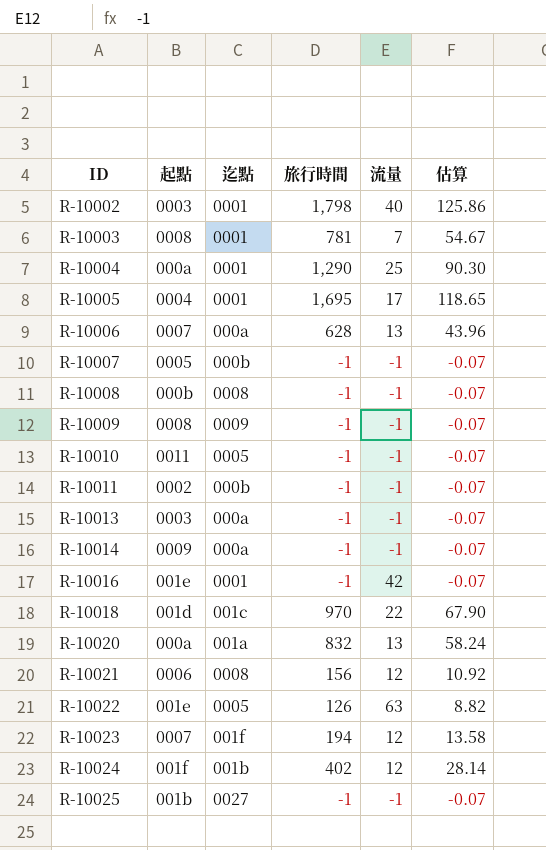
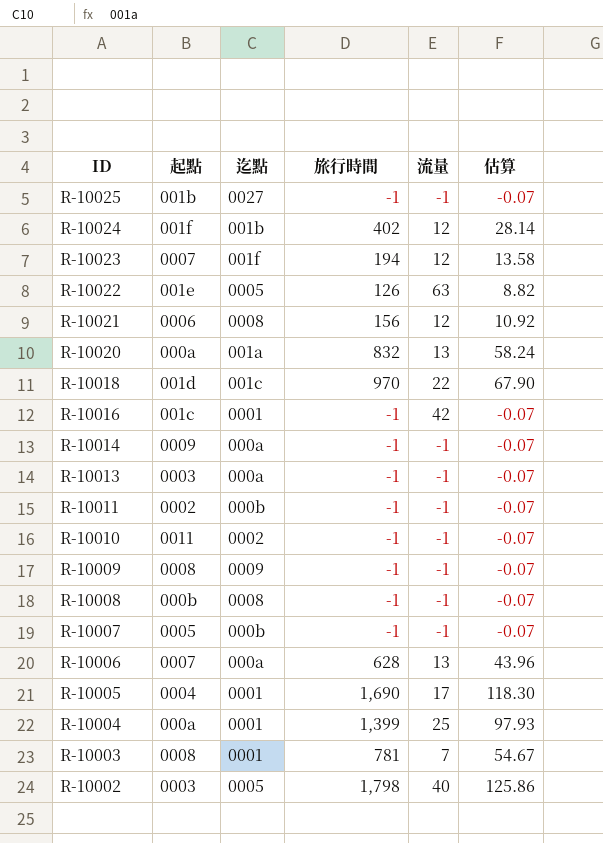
row order: ID ascending -> ID descending
R-10016 | 起點: 001e -> 001c
R-10010 | 迄點: 0005 -> 0002
R-10005 | 旅行時間: 1,695 -> 1,690
R-10005 | 估算: 118.65 -> 118.30
R-10004 | 旅行時間: 1,290 -> 1,399
R-10004 | 估算: 90.30 -> 97.93
R-10002 | 迄點: 0001 -> 0005

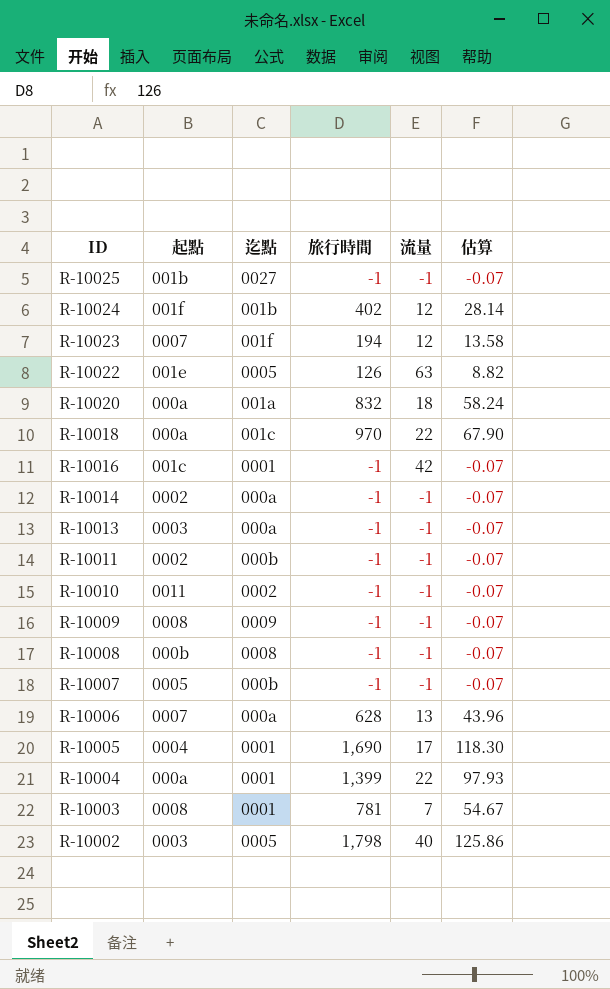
row R-10021: 0006 | 0008 | 156 | 12 | 10.92 -> none
R-10020 | 流量: 13 -> 18
R-10018 | 起點: 001d -> 000a
R-10014 | 起點: 0009 -> 0002
R-10004 | 流量: 25 -> 22

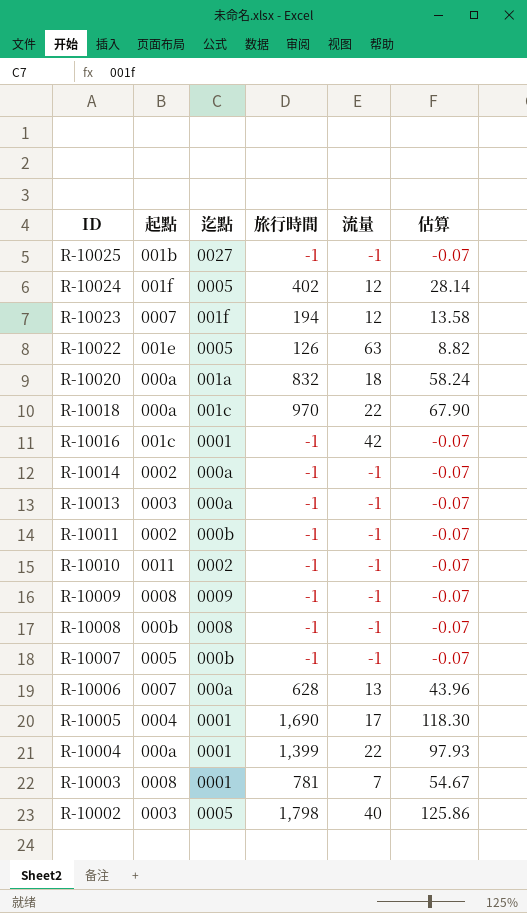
R-10024 | 迄點: 001b -> 0005

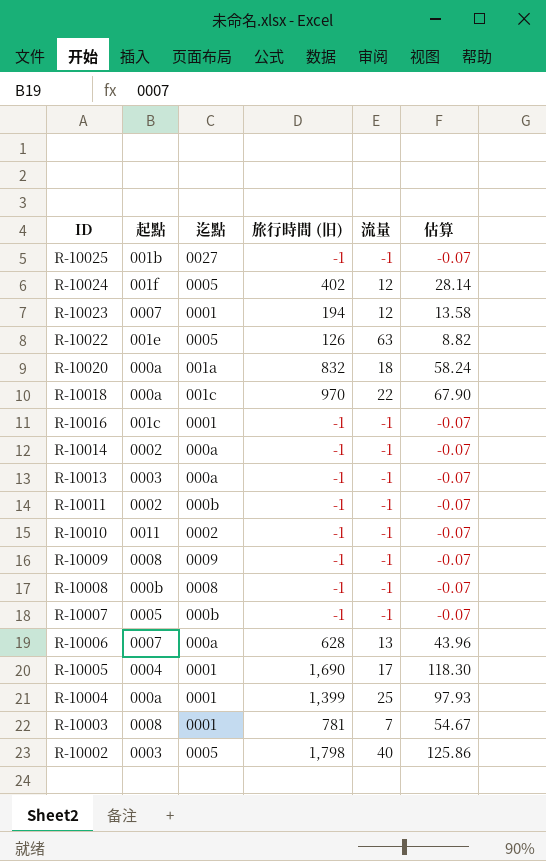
column name: 旅行時間 -> 旅行時間 (旧)
R-10023 | 迄點: 001f -> 0001
R-10016 | 流量: 42 -> -1
R-10004 | 流量: 22 -> 25

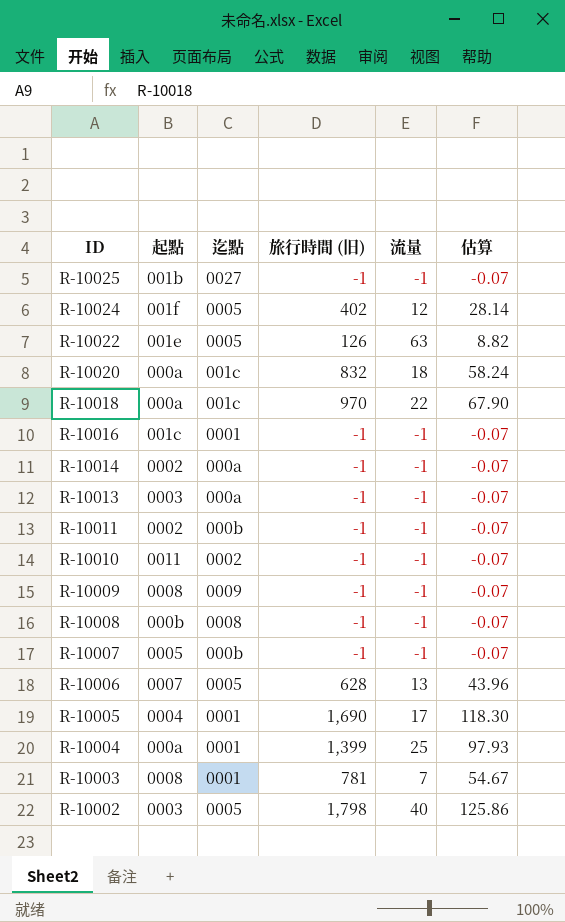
row R-10023: 0007 | 0001 | 194 | 12 | 13.58 -> none
R-10020 | 迄點: 001a -> 001c
R-10006 | 迄點: 000a -> 0005

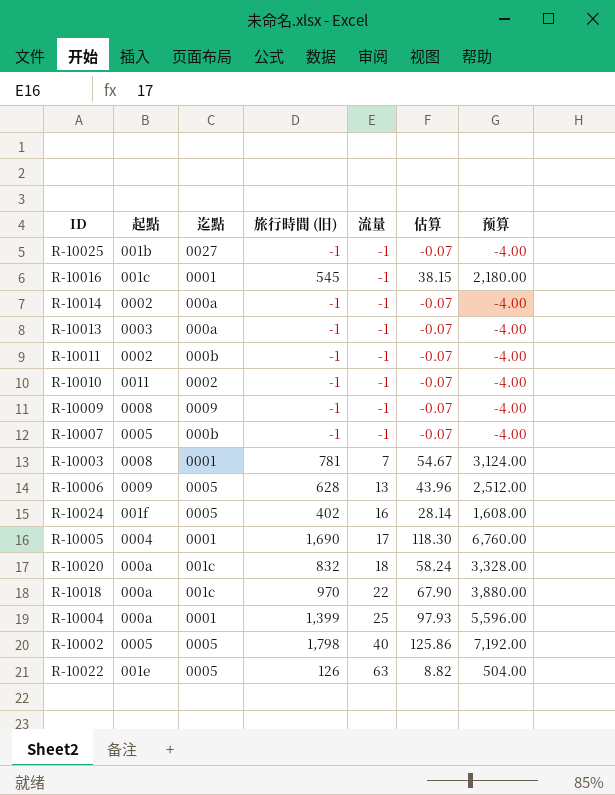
row order: ID descending -> 流量 ascending
column 预算 | formula: none -> [旅行時間 (旧)] * 4
row R-10008: 000b | 0008 | -1 | -1 | -0.07 -> none
R-10016 | 旅行時間 (旧): -1 -> 545
R-10016 | 估算: -0.07 -> 38.15
R-10006 | 起點: 0007 -> 0009
R-10024 | 流量: 12 -> 16
R-10002 | 起點: 0003 -> 0005

